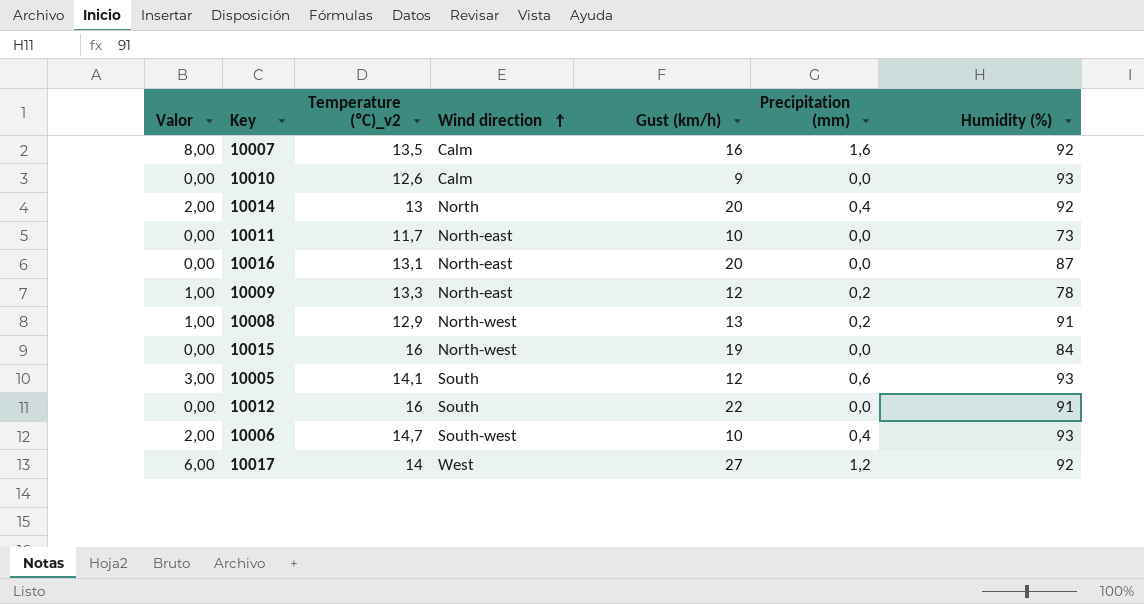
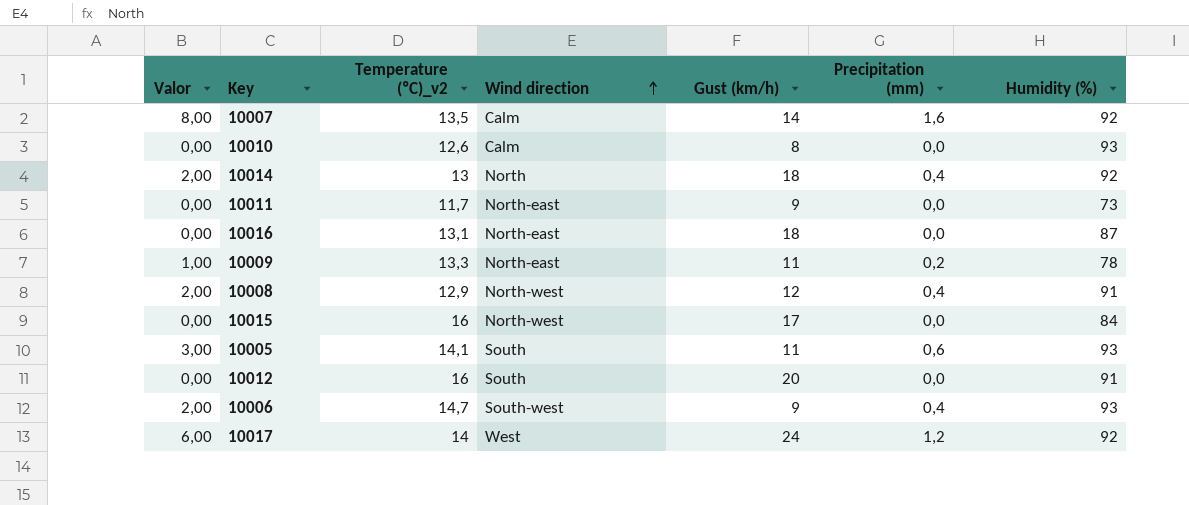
10007 | Gust (km/h): 16 -> 14
10010 | Gust (km/h): 9 -> 8
10014 | Gust (km/h): 20 -> 18
10011 | Gust (km/h): 10 -> 9
10016 | Gust (km/h): 20 -> 18
10009 | Gust (km/h): 12 -> 11
10008 | Valor: 1,00 -> 2,00
10008 | Gust (km/h): 13 -> 12
10008 | Precipitation (mm): 0,2 -> 0,4
10015 | Gust (km/h): 19 -> 17
10005 | Gust (km/h): 12 -> 11
10012 | Gust (km/h): 22 -> 20
10006 | Gust (km/h): 10 -> 9
10017 | Gust (km/h): 27 -> 24

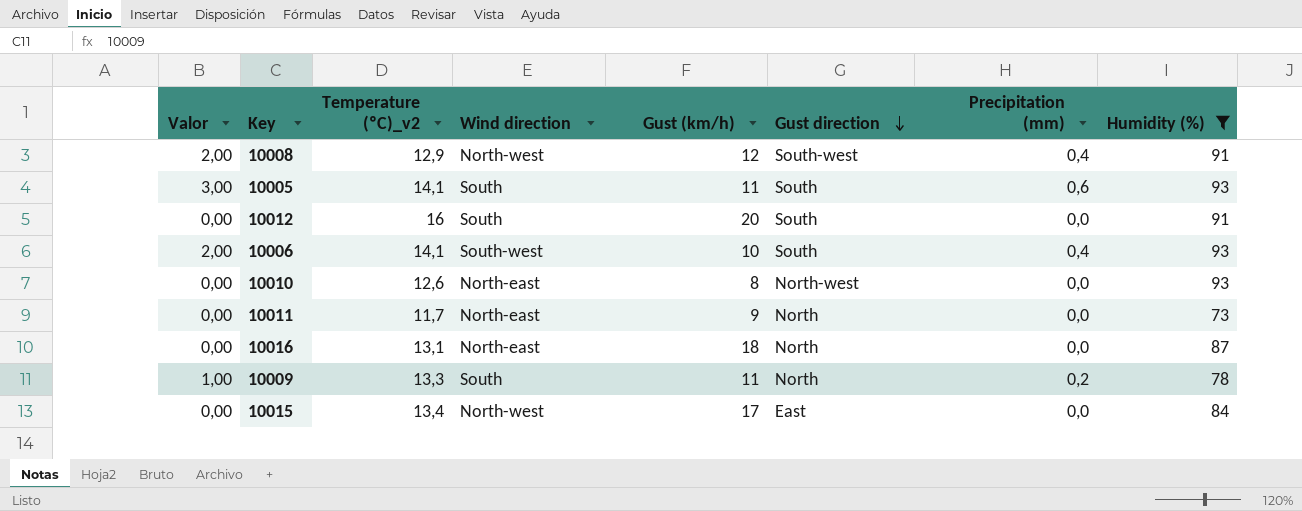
filter: none -> Humidity (%) != 92
row order: Wind direction ascending -> Gust direction descending
column Gust direction | position: none -> 6
10006 | Temperature (ºC)_v2: 14,7 -> 14,1
10006 | Gust (km/h): 9 -> 10
10010 | Wind direction: Calm -> North-east
10009 | Wind direction: North-east -> South
10015 | Temperature (ºC)_v2: 16 -> 13,4

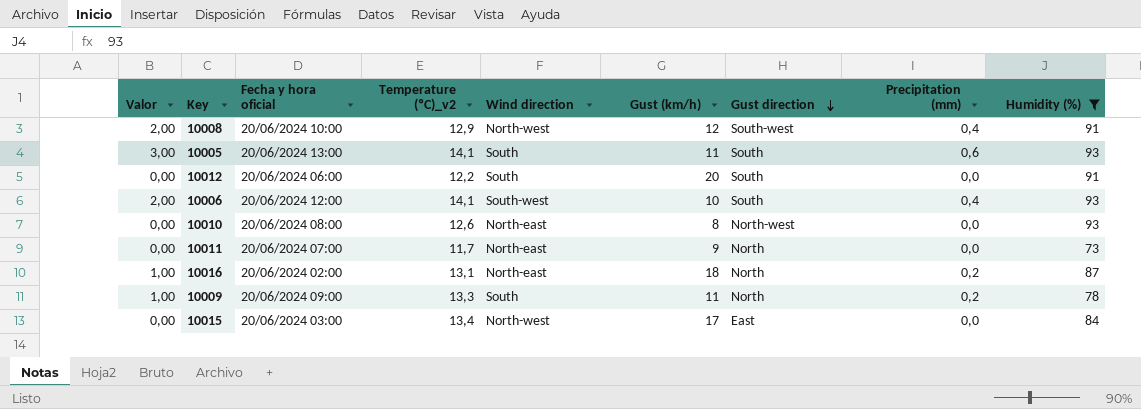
column Fecha y hora oficial | position: none -> 3
10012 | Temperature (ºC)_v2: 16 -> 12,2
10016 | Valor: 0,00 -> 1,00
10016 | Precipitation (mm): 0,0 -> 0,2

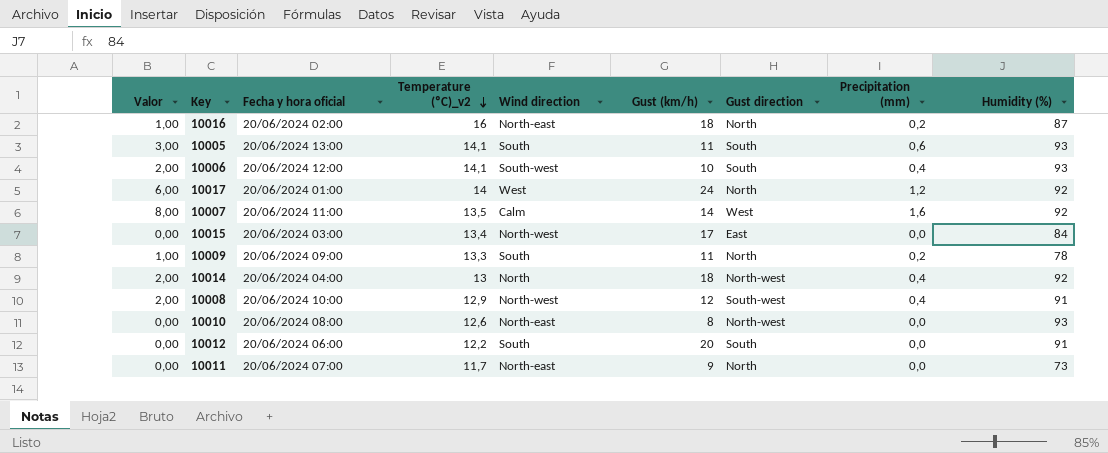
filter: Humidity (%) != 92 -> none
row order: Gust direction descending -> Temperature (ºC)_v2 descending
10016 | Temperature (ºC)_v2: 13,1 -> 16

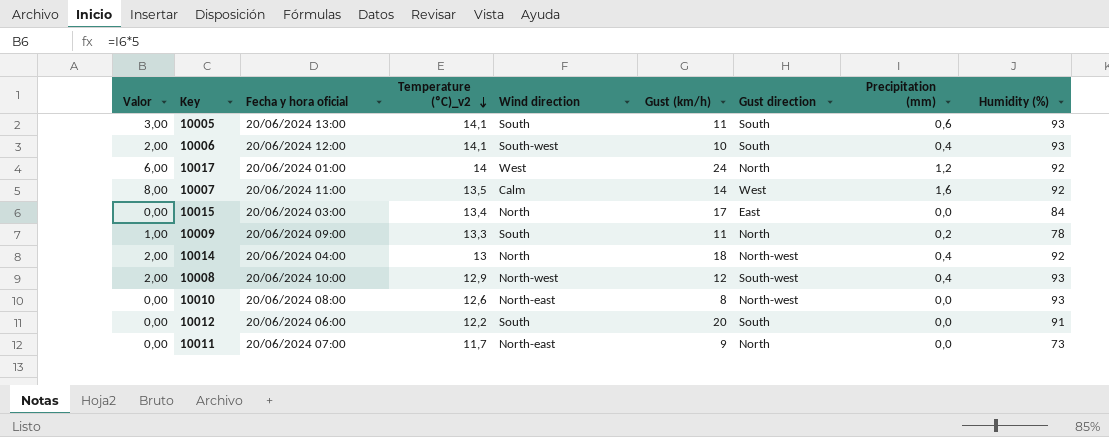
row 10016: 1,00 | 20/06/2024 02:00 | 16 | North-east | 18 | North | 0,2 | 87 -> none
10015 | Wind direction: North-west -> North
10008 | Humidity (%): 91 -> 93

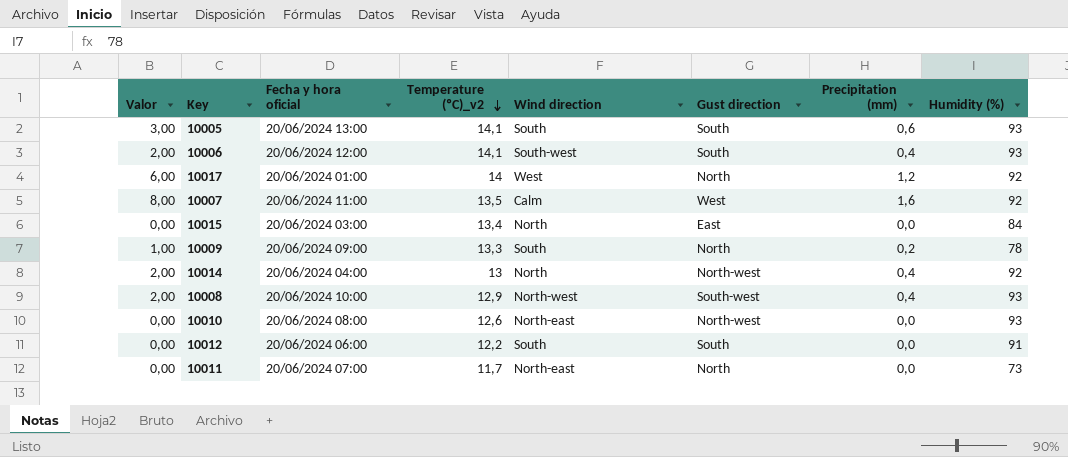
column Gust (km/h) | position: 6 -> none

